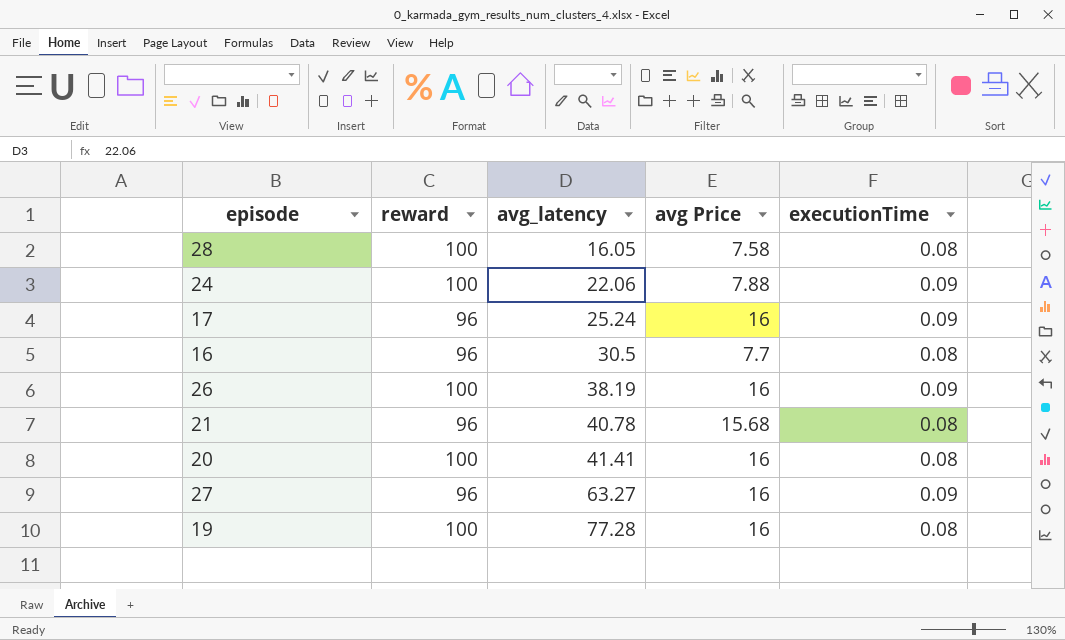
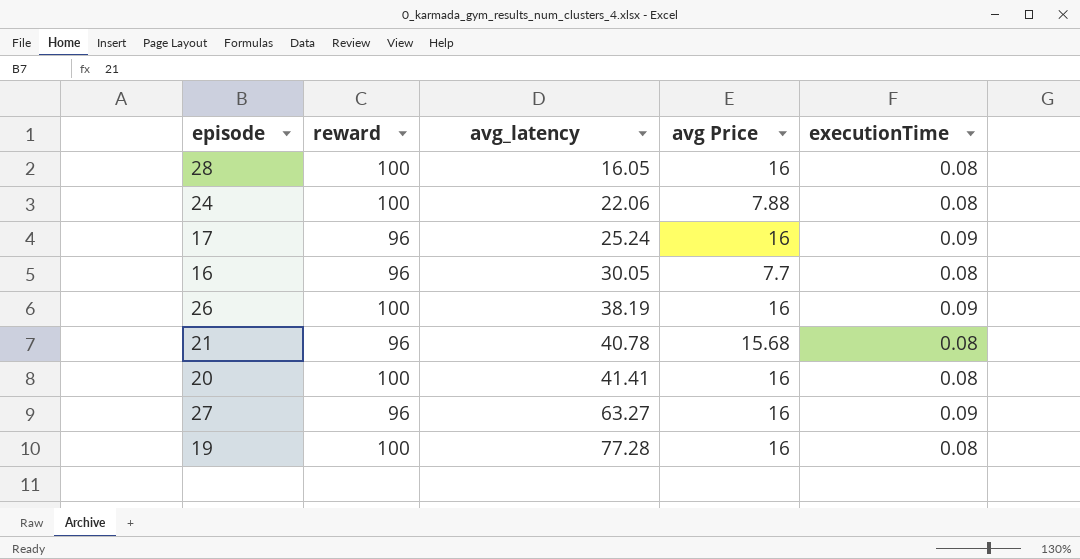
28 | avg Price: 7.58 -> 16
24 | executionTime: 0.09 -> 0.08
16 | avg_latency: 30.5 -> 30.05

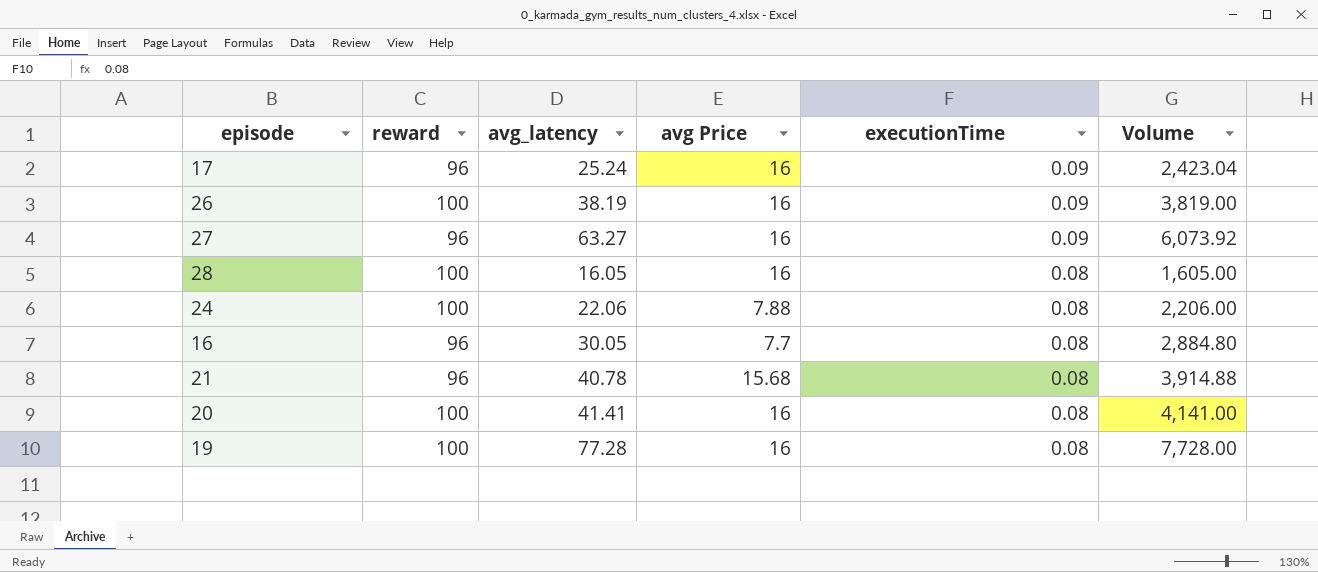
row order: avg_latency ascending -> executionTime descending
column Volume | formula: none -> [reward] * [avg_latency]

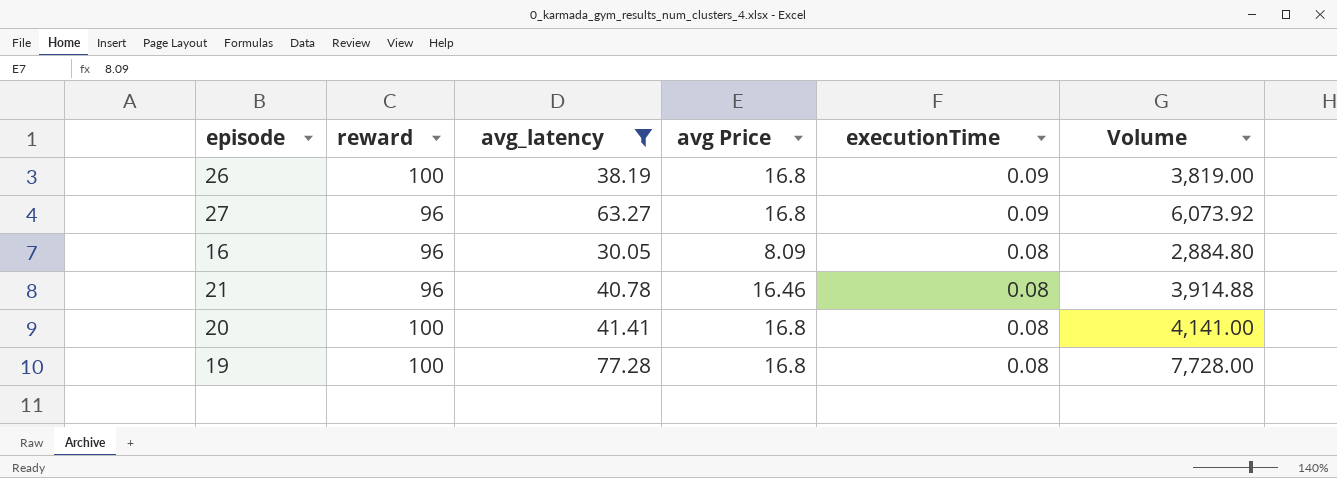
filter: none -> avg_latency >= 30.05
26 | avg Price: 16 -> 16.8
27 | avg Price: 16 -> 16.8
16 | avg Price: 7.7 -> 8.09
21 | avg Price: 15.68 -> 16.46
20 | avg Price: 16 -> 16.8
19 | avg Price: 16 -> 16.8

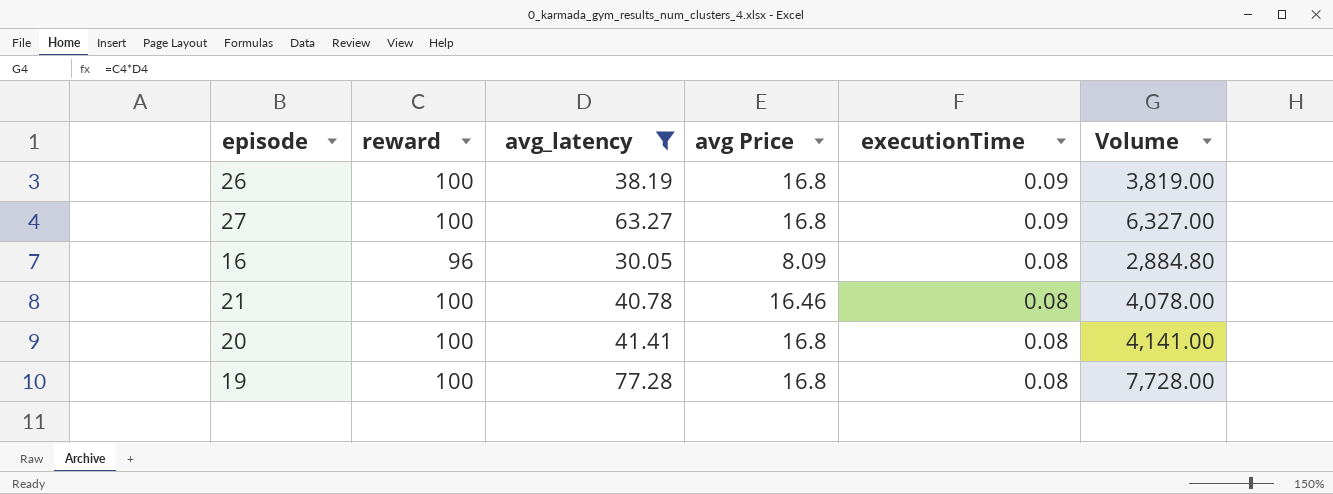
27 | reward: 96 -> 100
27 | Volume: 6,073.92 -> 6,327.00
21 | reward: 96 -> 100
21 | Volume: 3,914.88 -> 4,078.00

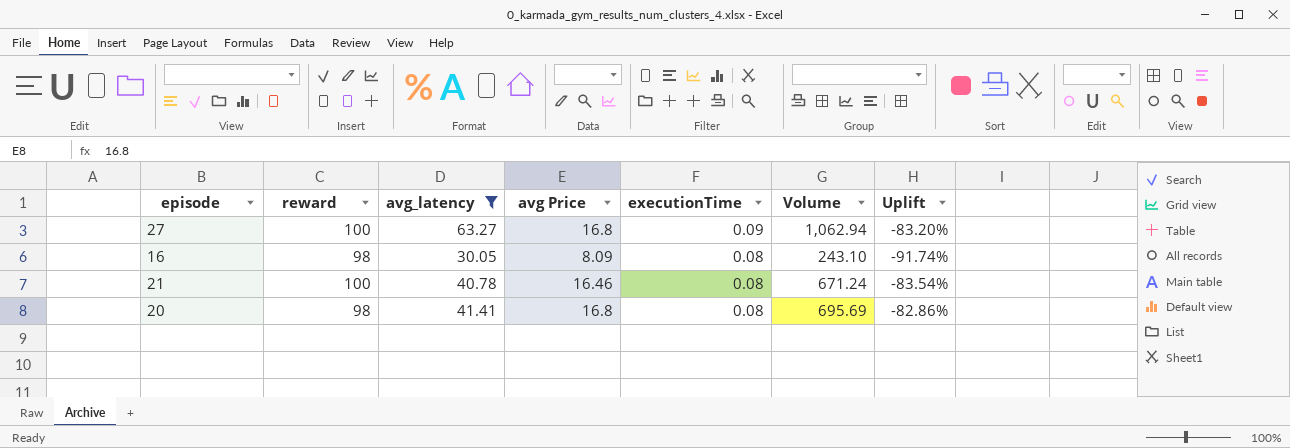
column Volume | formula: [reward] * [avg_latency] -> [avg_latency] * [avg Price]
column Uplift | formula: none -> ([avg Price] - [reward]) / [reward]
row 26: 100 | 38.19 | 16.8 | 0.09 | 3,819.00 -> none
row 19: 100 | 77.28 | 16.8 | 0.08 | 7,728.00 -> none
16 | reward: 96 -> 98
20 | reward: 100 -> 98

